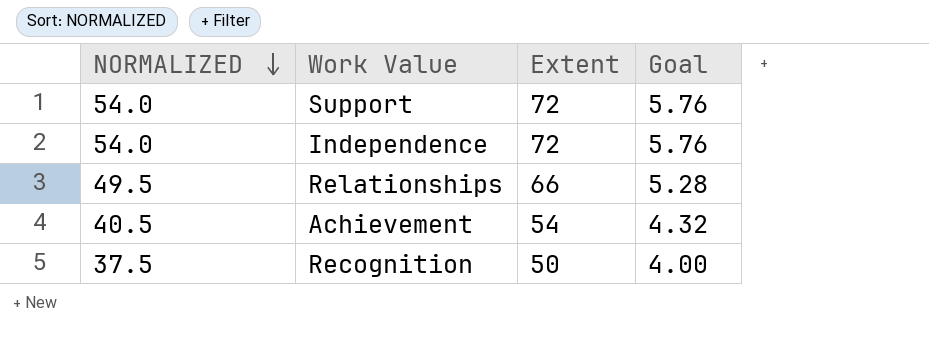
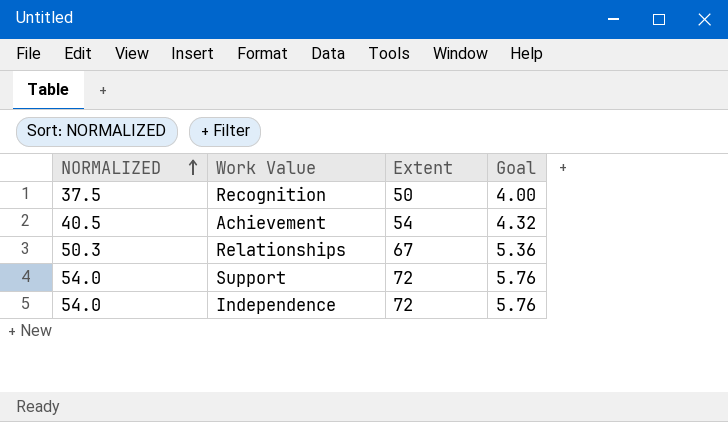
row order: NORMALIZED descending -> NORMALIZED ascending
Relationships | NORMALIZED: 49.5 -> 50.3
Relationships | Extent: 66 -> 67
Relationships | Goal: 5.28 -> 5.36

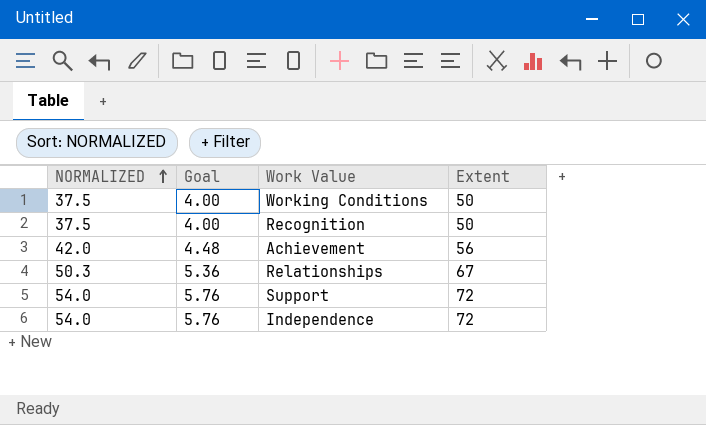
column Goal | position: 4 -> 2
row Working Conditions: none -> 37.5 | 4.00 | 50
Achievement | NORMALIZED: 40.5 -> 42.0
Achievement | Goal: 4.32 -> 4.48
Achievement | Extent: 54 -> 56

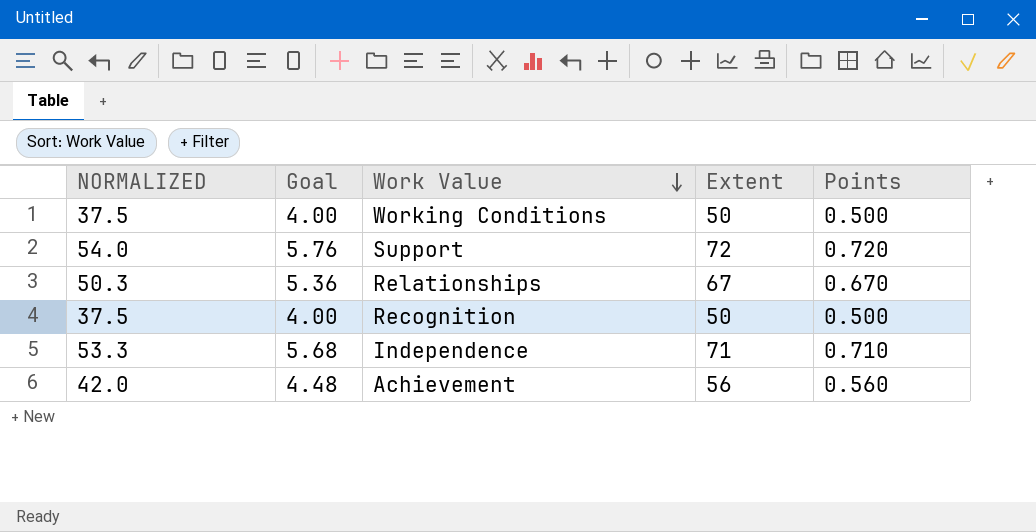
row order: NORMALIZED ascending -> Work Value descending
column Points | formula: none -> [Extent] * 0.01
Independence | NORMALIZED: 54.0 -> 53.3
Independence | Goal: 5.76 -> 5.68
Independence | Extent: 72 -> 71

